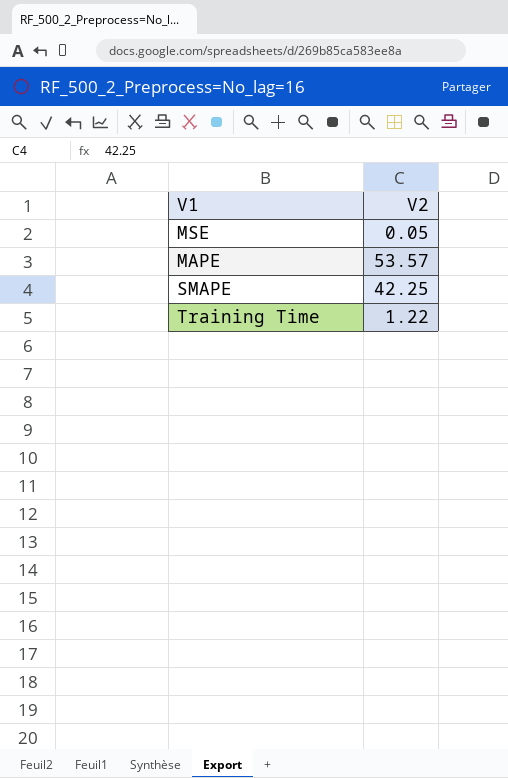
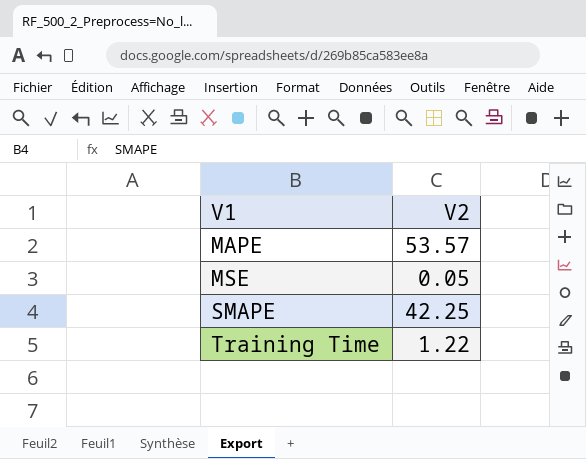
row order: none -> V1 ascending

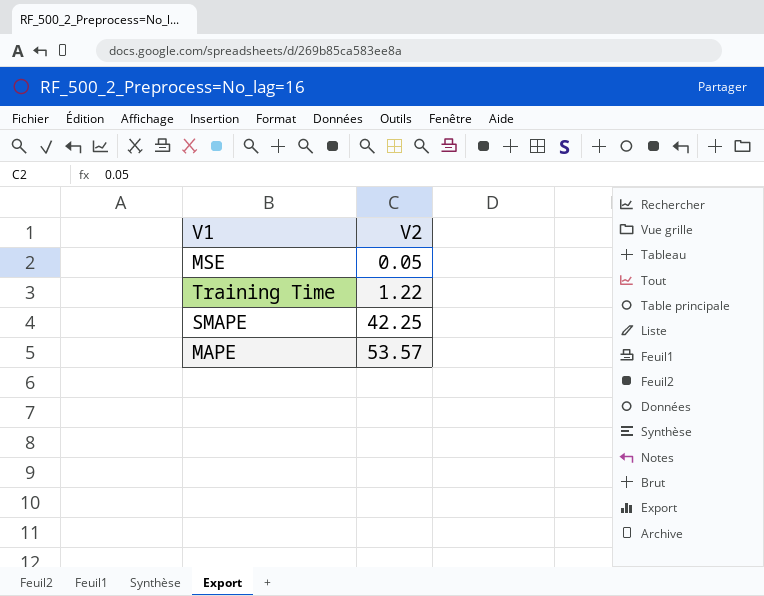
row order: V1 ascending -> V2 ascending

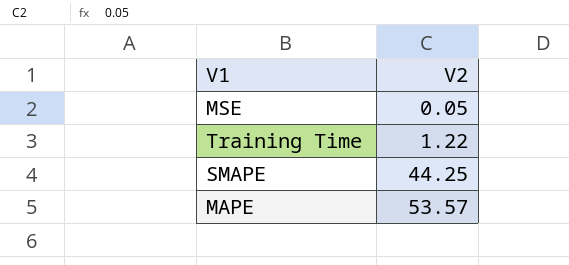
SMAPE | V2: 42.25 -> 44.25

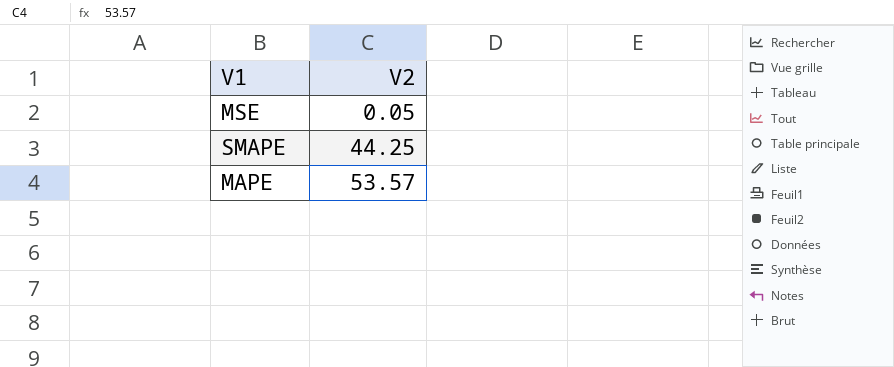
row Training Time: 1.22 -> none

